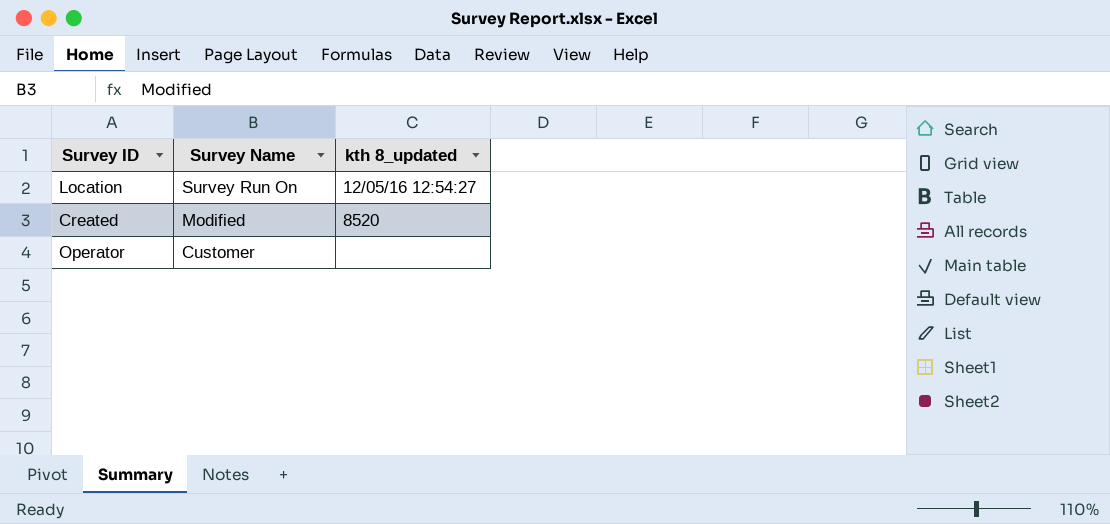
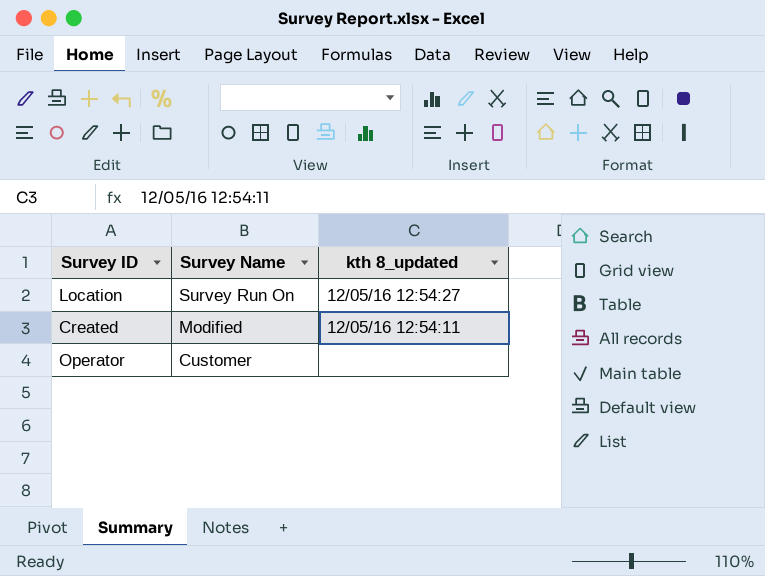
Created | kth 8_updated: 8520 -> 12/05/16 12:54:11

